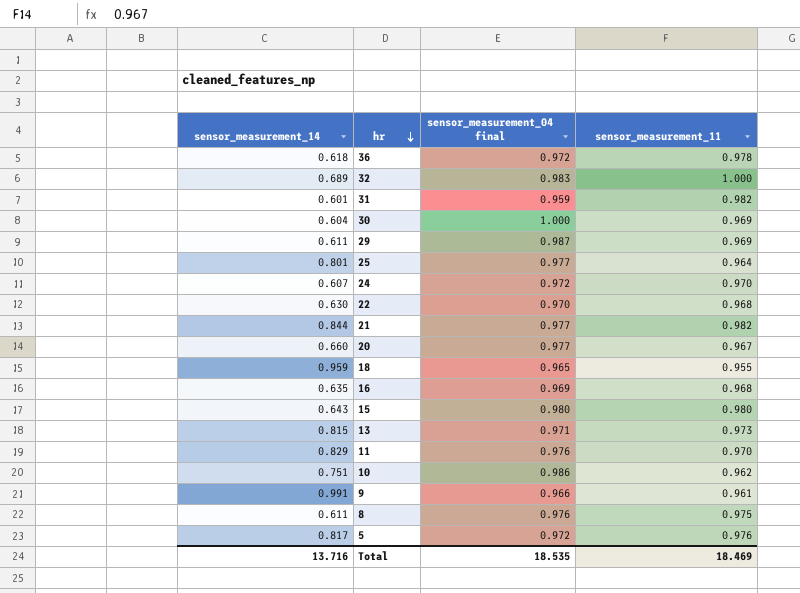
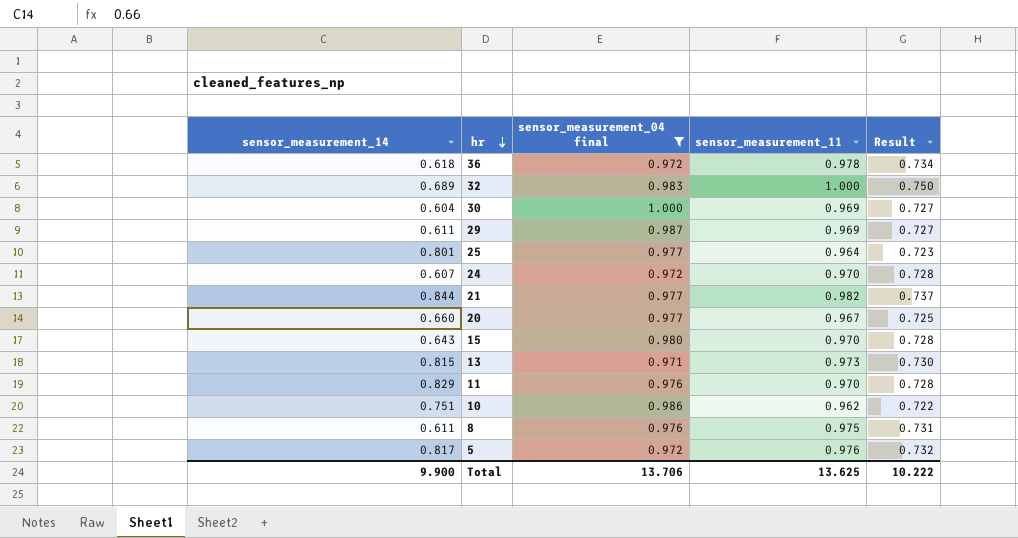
filter: none -> sensor_measurement_04 final >= 0.971
column Result | formula: none -> [sensor_measurement_11] * 0.75
15 | sensor_measurement_11: 0.980 -> 0.970
Total | sensor_measurement_14: 13.716 -> 9.900
Total | sensor_measurement_04 final: 18.535 -> 13.706
Total | sensor_measurement_11: 18.469 -> 13.625

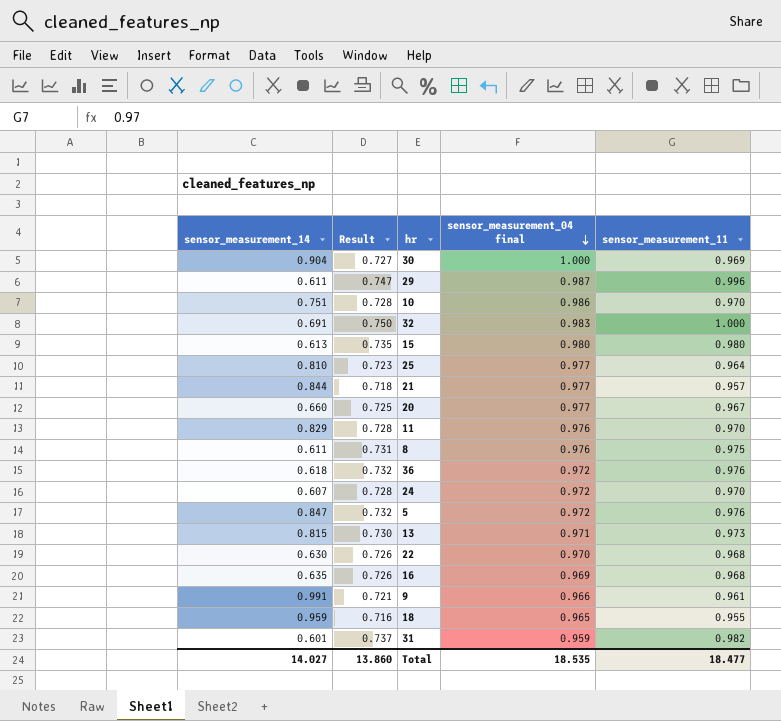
filter: sensor_measurement_04 final >= 0.971 -> none
row order: hr descending -> sensor_measurement_04 final descending
column Result | position: 5 -> 2
30 | sensor_measurement_14: 0.604 -> 0.904
29 | Result: 0.727 -> 0.747
29 | sensor_measurement_11: 0.969 -> 0.996
10 | Result: 0.722 -> 0.728
10 | sensor_measurement_11: 0.962 -> 0.970
32 | sensor_measurement_14: 0.689 -> 0.691
15 | sensor_measurement_14: 0.643 -> 0.613
15 | Result: 0.728 -> 0.735
15 | sensor_measurement_11: 0.970 -> 0.980
25 | sensor_measurement_14: 0.801 -> 0.810
21 | Result: 0.737 -> 0.718
21 | sensor_measurement_11: 0.982 -> 0.957
36 | Result: 0.734 -> 0.732
36 | sensor_measurement_11: 0.978 -> 0.976
5 | sensor_measurement_14: 0.817 -> 0.847
Total | sensor_measurement_14: 9.900 -> 14.027
Total | Result: 10.222 -> 13.860
Total | sensor_measurement_04 final: 13.706 -> 18.535
Total | sensor_measurement_11: 13.625 -> 18.477

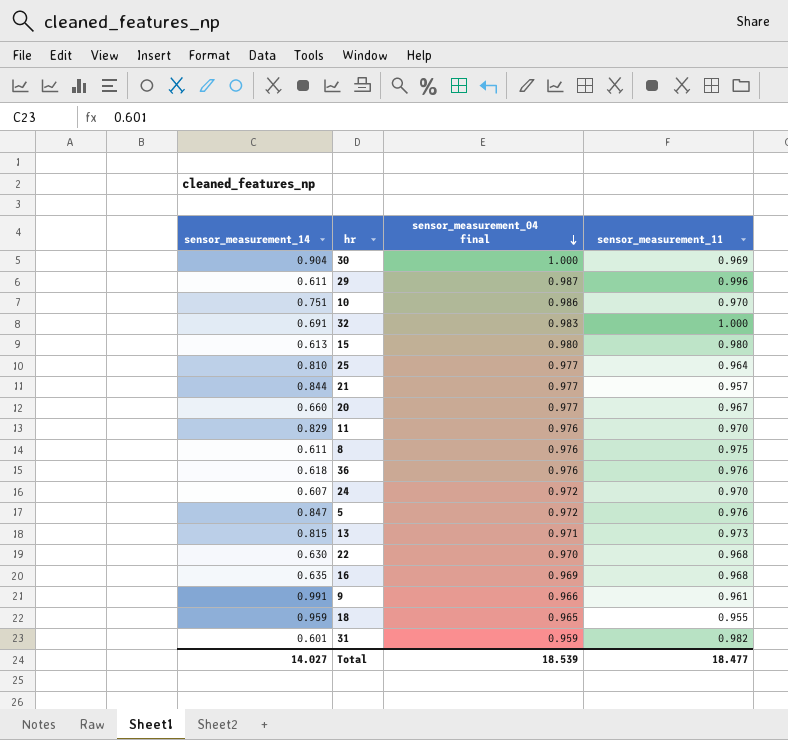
column Result | formula: [sensor_measurement_11] * 0.75 -> none
36 | sensor_measurement_04 final: 0.972 -> 0.976
Total | sensor_measurement_04 final: 18.535 -> 18.539

